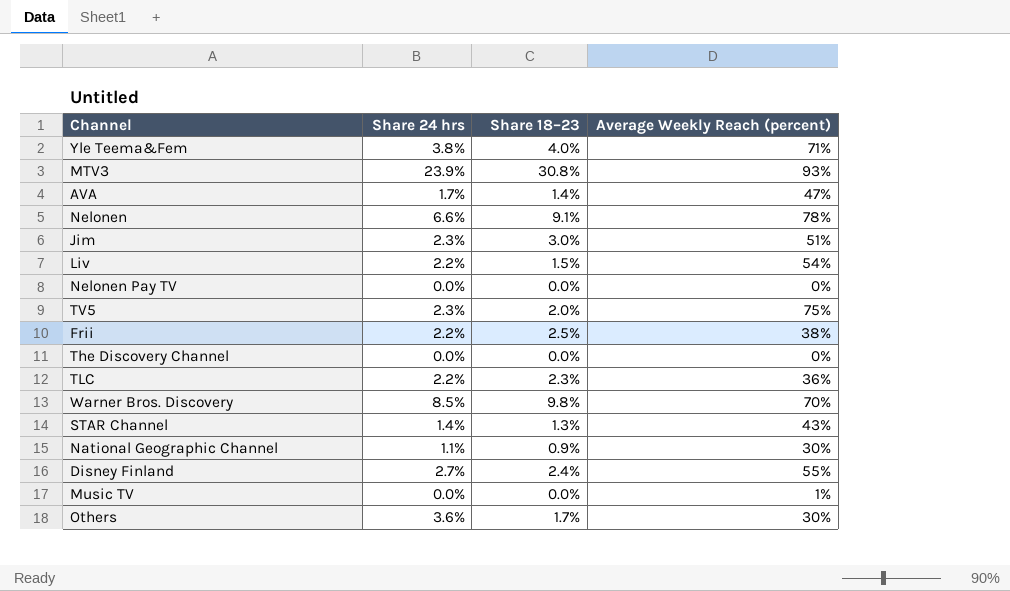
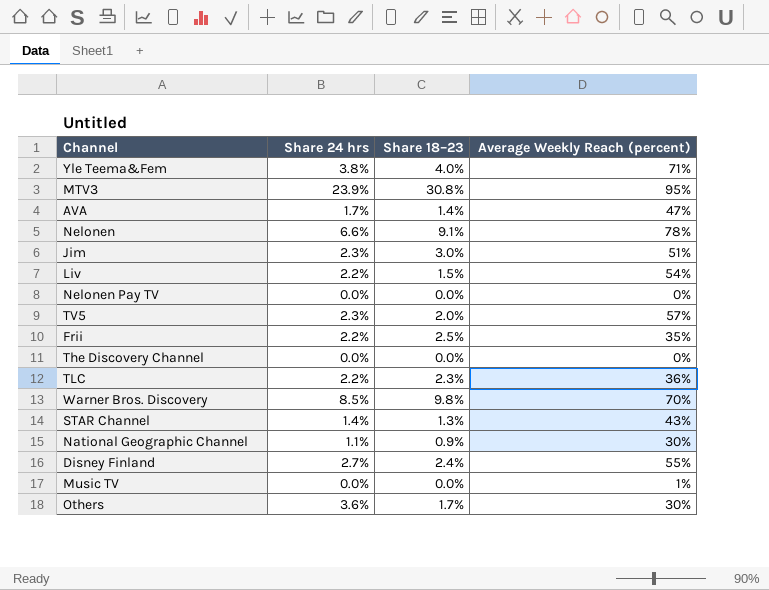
MTV3 | Average Weekly Reach (percent): 93% -> 95%
TV5 | Average Weekly Reach (percent): 75% -> 57%
Frii | Average Weekly Reach (percent): 38% -> 35%

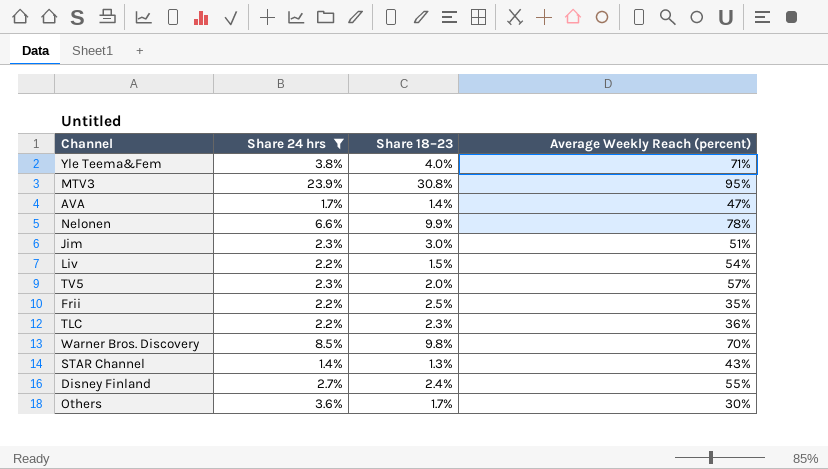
filter: none -> Share 24 hrs >= 1.4%
Nelonen | Share 18–23: 9.1% -> 9.9%

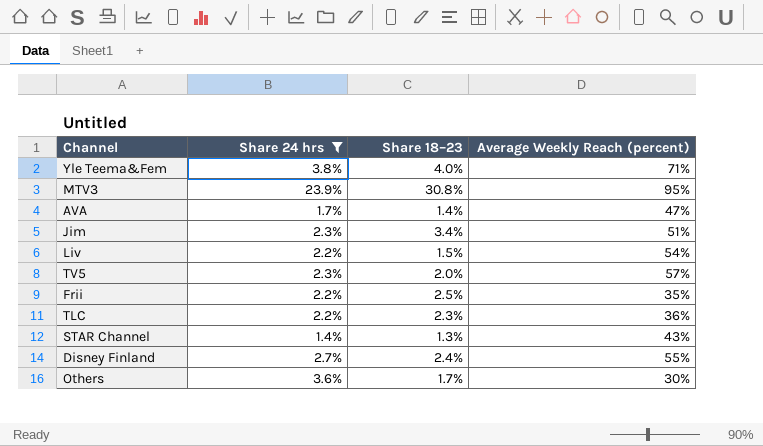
row Nelonen: 6.6% | 9.9% | 78% -> none
row Warner Bros. Discovery: 8.5% | 9.8% | 70% -> none
Jim | Share 18–23: 3.0% -> 3.4%

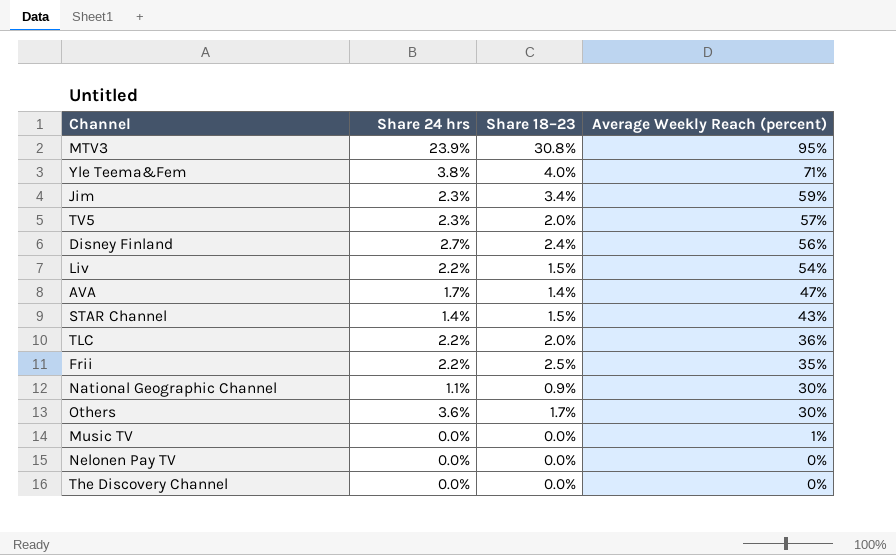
filter: Share 24 hrs >= 1.4% -> none
row order: none -> Average Weekly Reach (percent) descending
Jim | Average Weekly Reach (percent): 51% -> 59%
Disney Finland | Average Weekly Reach (percent): 55% -> 56%
STAR Channel | Share 18–23: 1.3% -> 1.5%
TLC | Share 18–23: 2.3% -> 2.0%

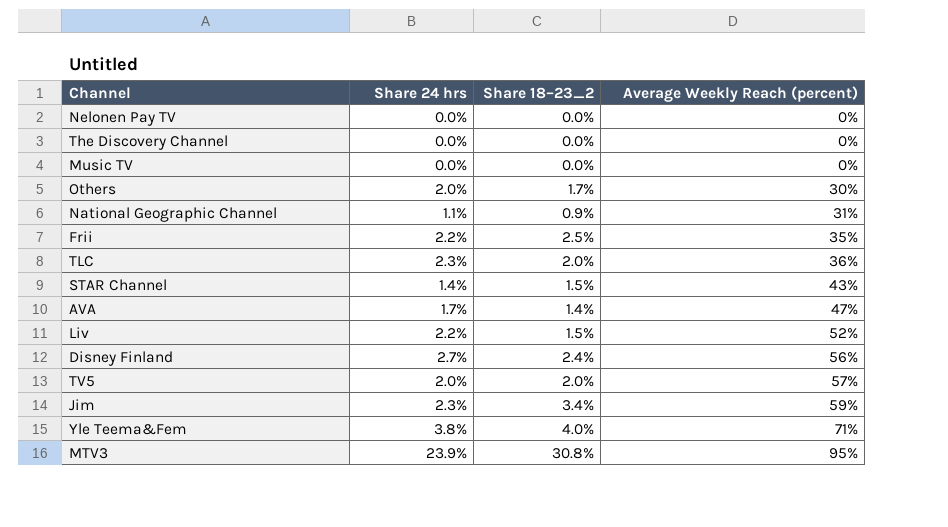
row order: Average Weekly Reach (percent) descending -> Average Weekly Reach (percent) ascending
column name: Share 18–23 -> Share 18–23_2
Music TV | Average Weekly Reach (percent): 1% -> 0%
Others | Share 24 hrs: 3.6% -> 2.0%
National Geographic Channel | Average Weekly Reach (percent): 30% -> 31%
TLC | Share 24 hrs: 2.2% -> 2.3%
Liv | Average Weekly Reach (percent): 54% -> 52%
TV5 | Share 24 hrs: 2.3% -> 2.0%

